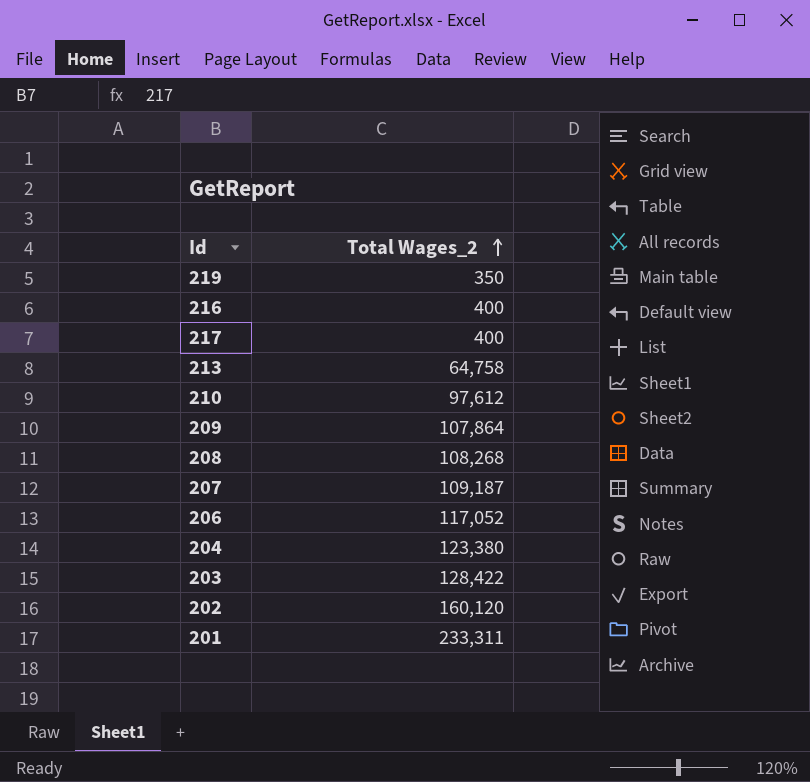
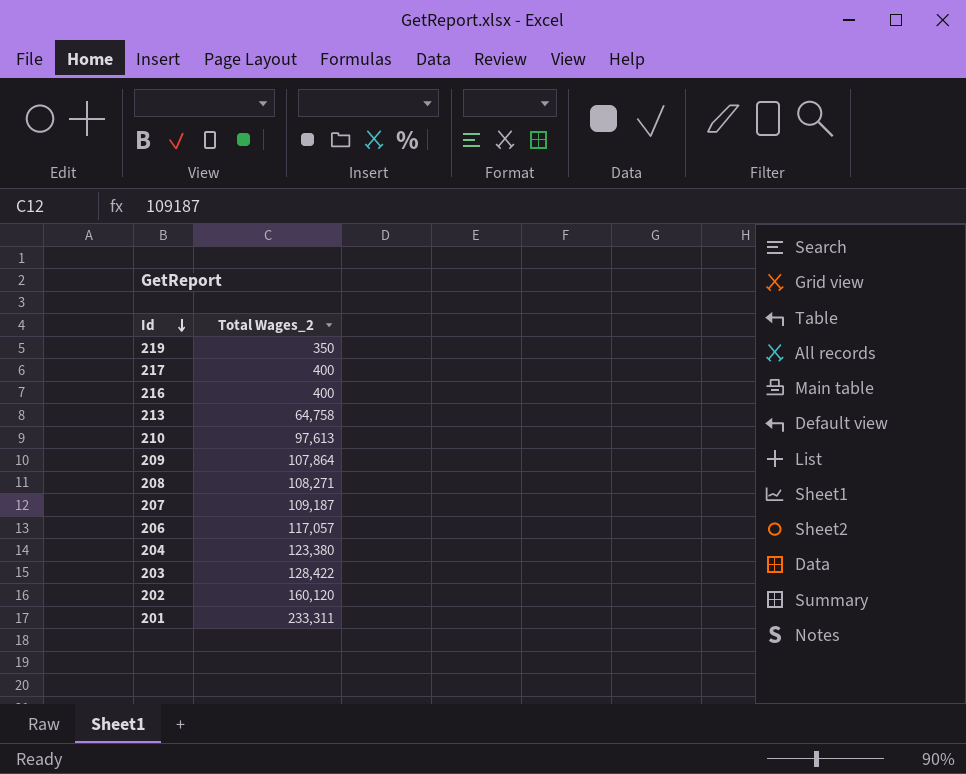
row order: Total Wages_2 ascending -> Id descending
210 | Total Wages_2: 97,612 -> 97,613
208 | Total Wages_2: 108,268 -> 108,271
206 | Total Wages_2: 117,052 -> 117,057

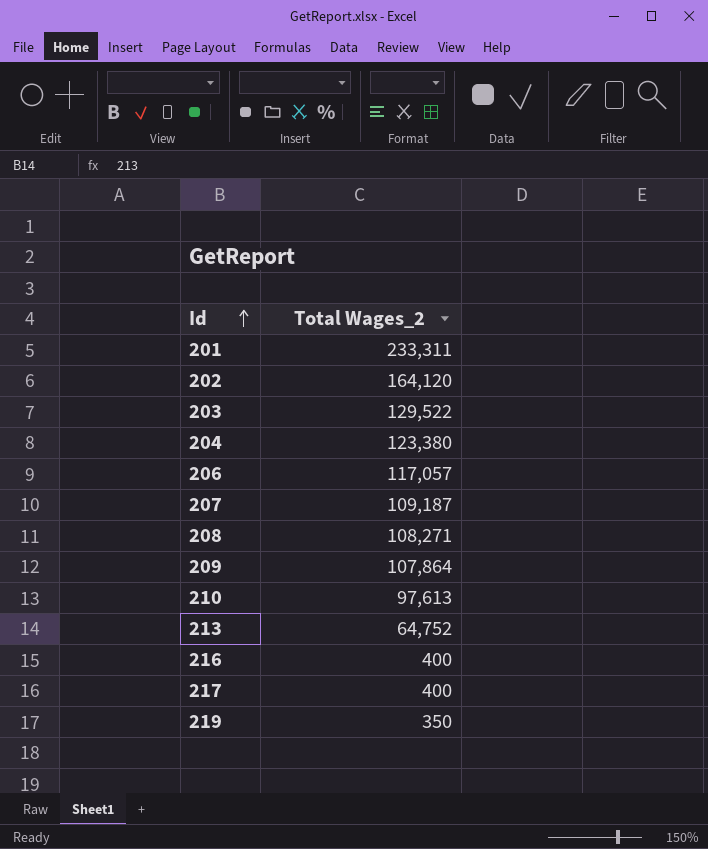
row order: Id descending -> Id ascending
202 | Total Wages_2: 160,120 -> 164,120
203 | Total Wages_2: 128,422 -> 129,522
213 | Total Wages_2: 64,758 -> 64,752

